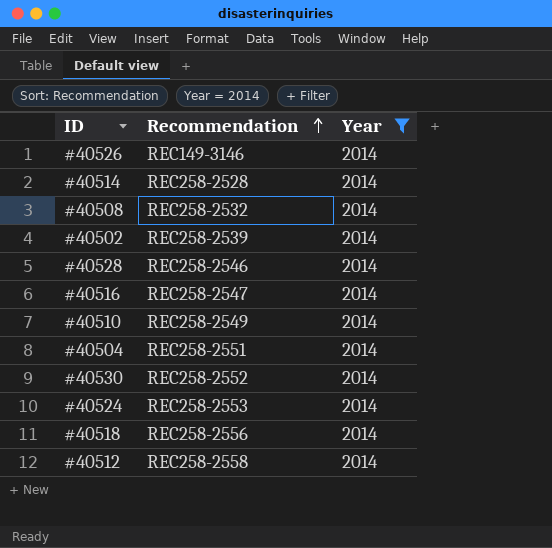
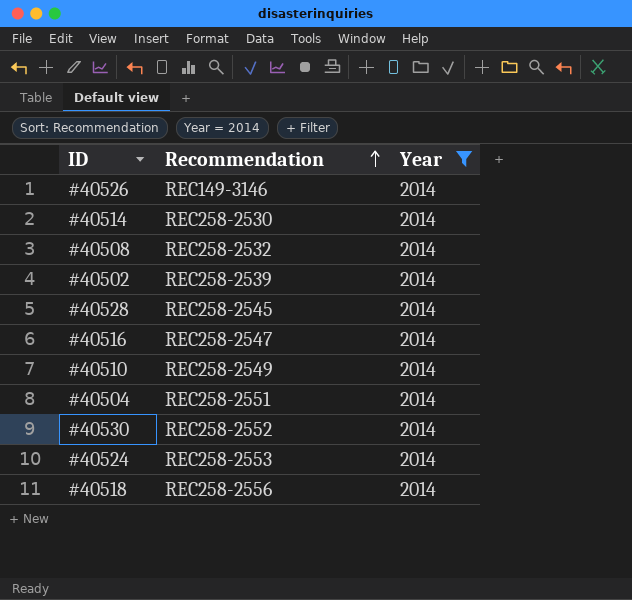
row #40512: REC258-2558 | 2014 -> none
#40514 | Recommendation: REC258-2528 -> REC258-2530
#40528 | Recommendation: REC258-2546 -> REC258-2545

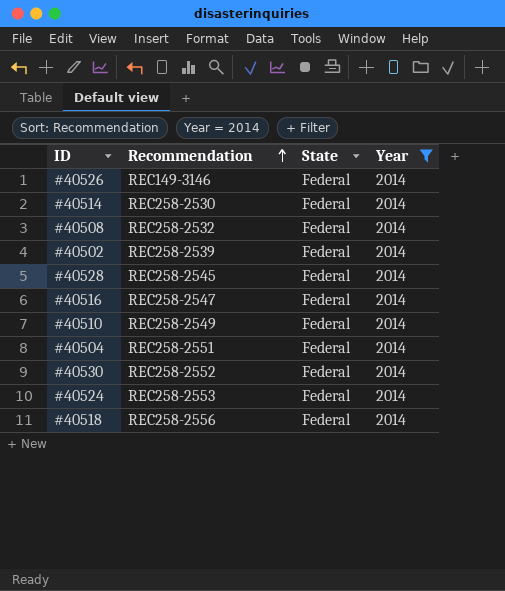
column State | position: none -> 3

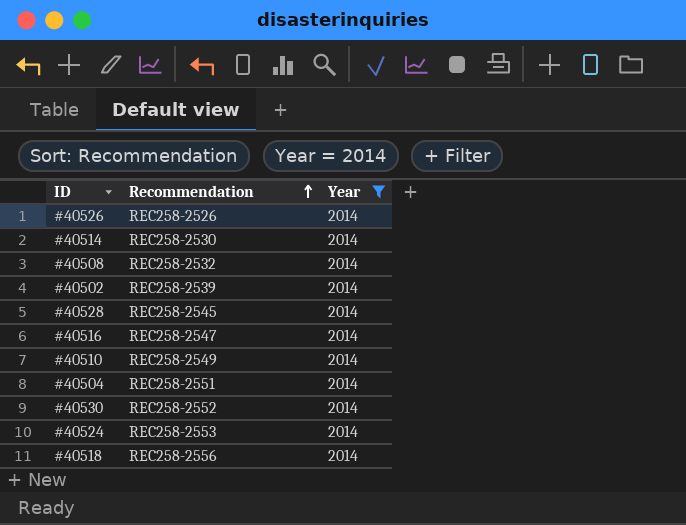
column State | position: 3 -> none
#40526 | Recommendation: REC149-3146 -> REC258-2526

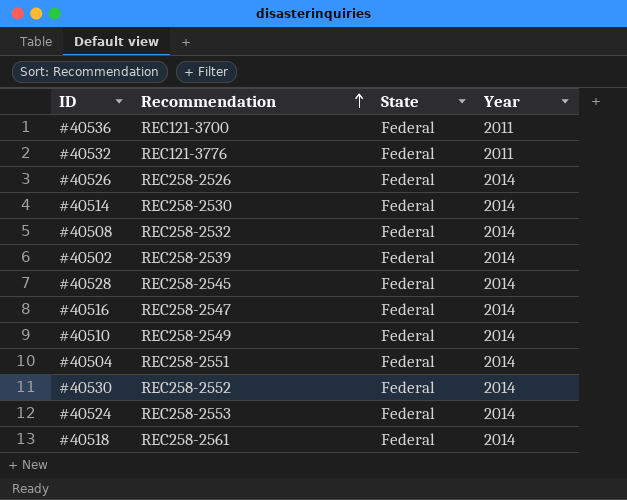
filter: Year = 2014 -> none
column State | position: none -> 3
#40518 | Recommendation: REC258-2556 -> REC258-2561

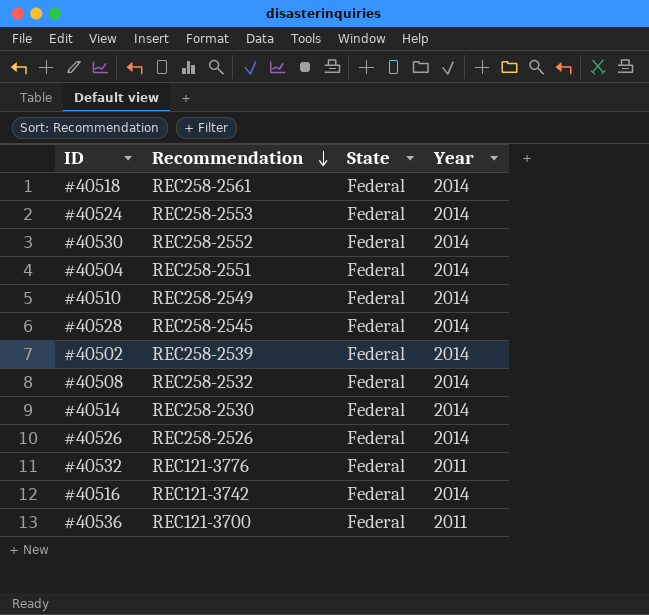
row order: Recommendation ascending -> Recommendation descending
#40516 | Recommendation: REC258-2547 -> REC121-3742

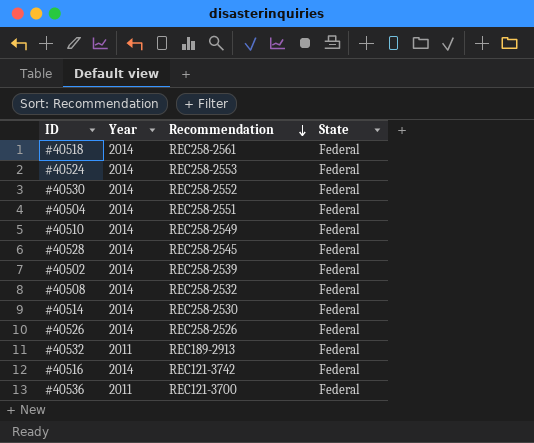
column Year | position: 4 -> 2
#40532 | Recommendation: REC121-3776 -> REC189-2913

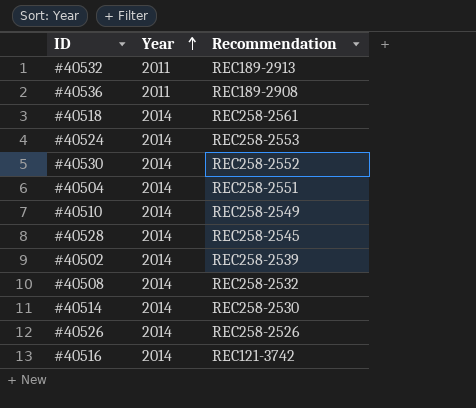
row order: Recommendation descending -> Year ascending
column State | position: 4 -> none
#40536 | Recommendation: REC121-3700 -> REC189-2908

